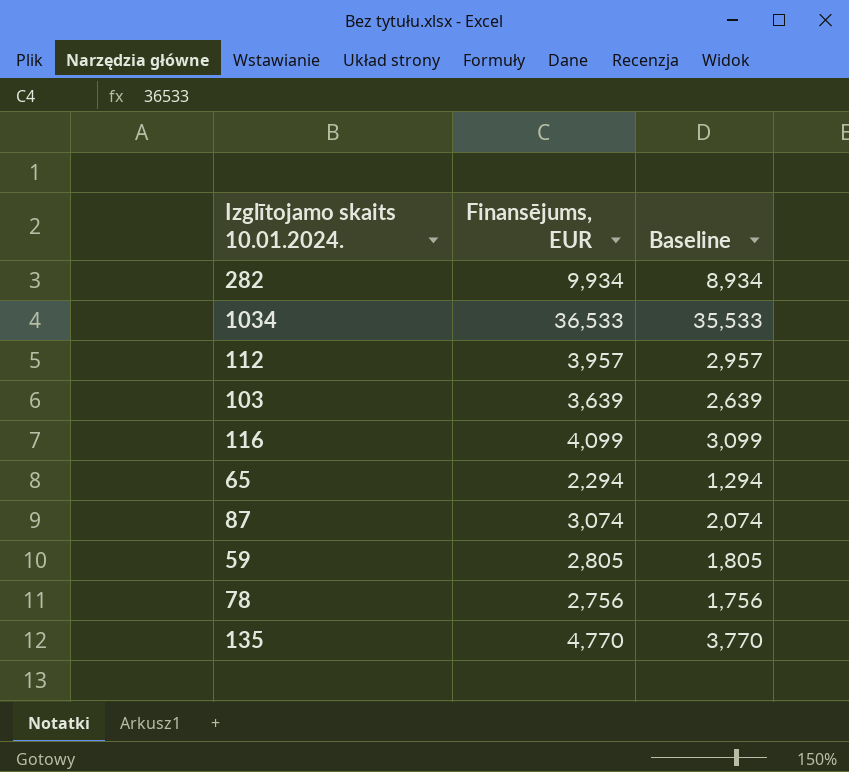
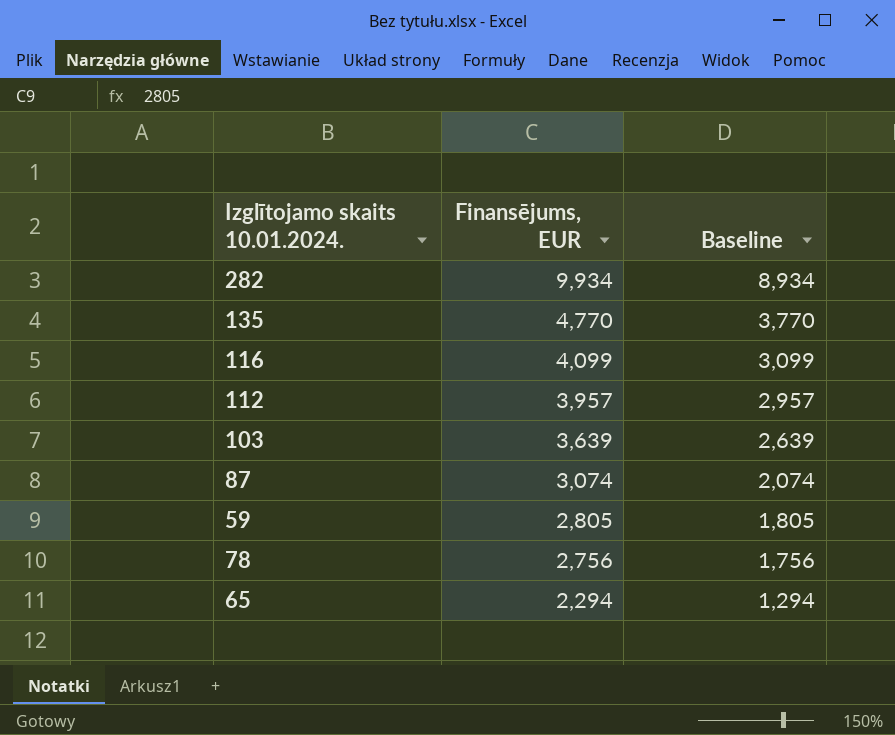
row order: none -> Finansējums, EUR descending
row 1034: 36,533 | 35,533 -> none

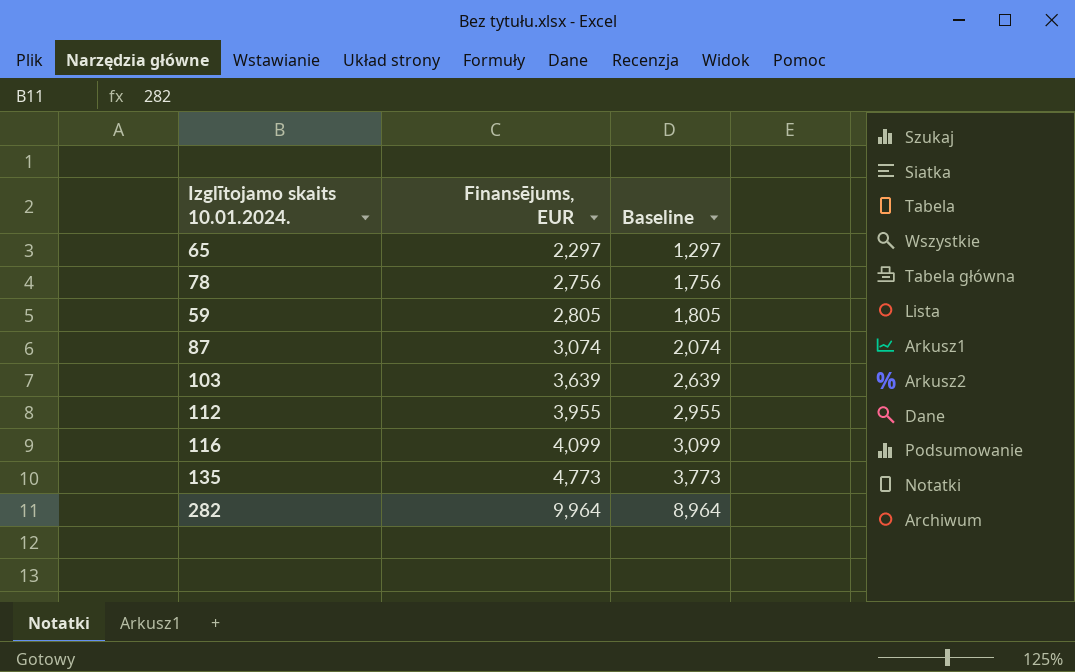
row order: Finansējums, EUR descending -> Finansējums, EUR ascending
65 | Finansējums, EUR: 2,294 -> 2,297
65 | Baseline: 1,294 -> 1,297
112 | Finansējums, EUR: 3,957 -> 3,955
112 | Baseline: 2,957 -> 2,955
135 | Finansējums, EUR: 4,770 -> 4,773
135 | Baseline: 3,770 -> 3,773
282 | Finansējums, EUR: 9,934 -> 9,964
282 | Baseline: 8,934 -> 8,964

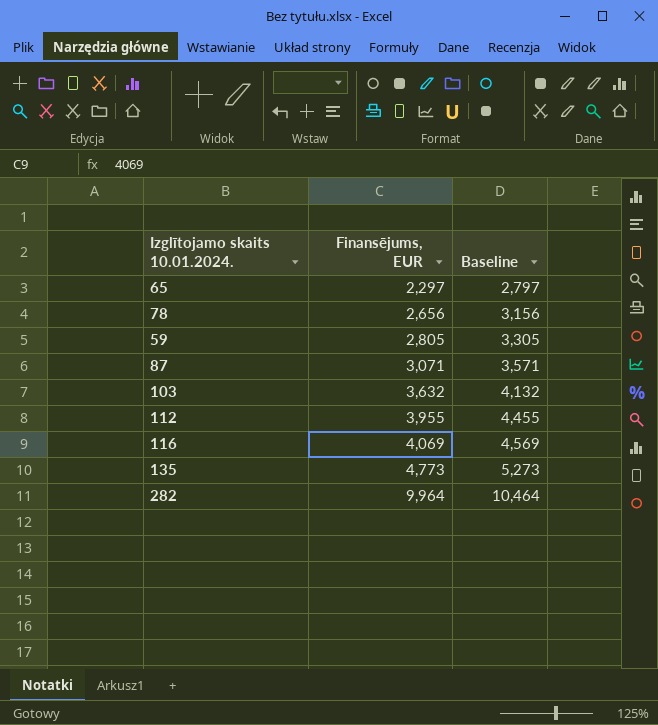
column Baseline | formula: [Finansējums, EUR] - 1000 -> [Finansējums, EUR] + 500
78 | Finansējums, EUR: 2,756 -> 2,656
87 | Finansējums, EUR: 3,074 -> 3,071
103 | Finansējums, EUR: 3,639 -> 3,632
116 | Finansējums, EUR: 4,099 -> 4,069

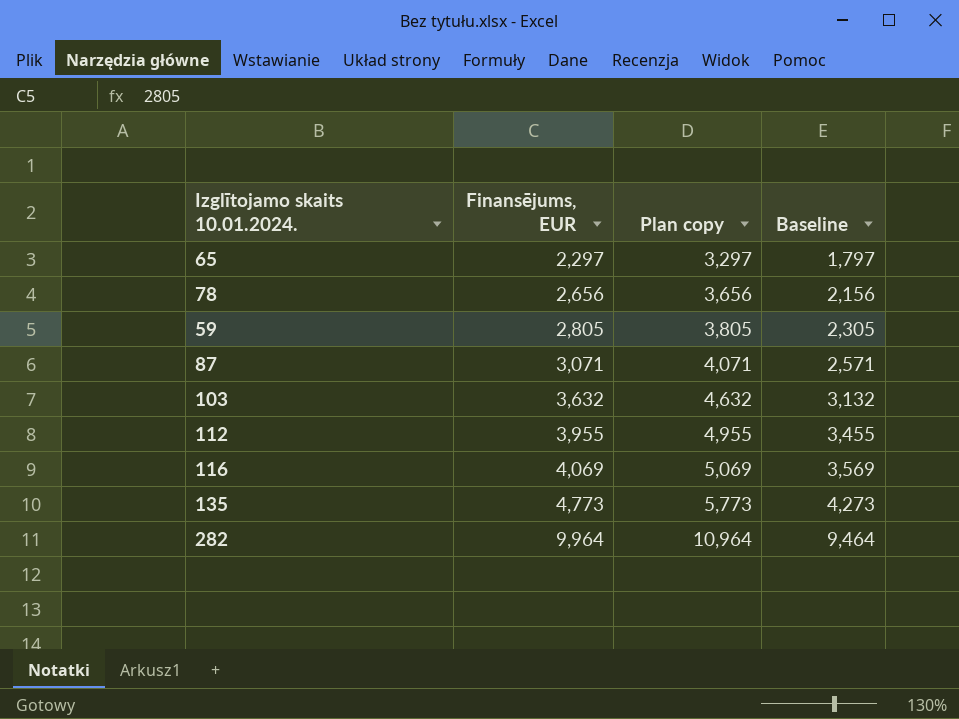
column Plan copy | formula: none -> [Finansējums, EUR] + 1000
column Baseline | formula: [Finansējums, EUR] + 500 -> [Finansējums, EUR] - 500

